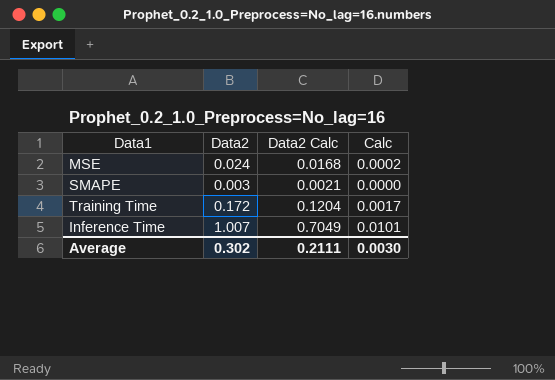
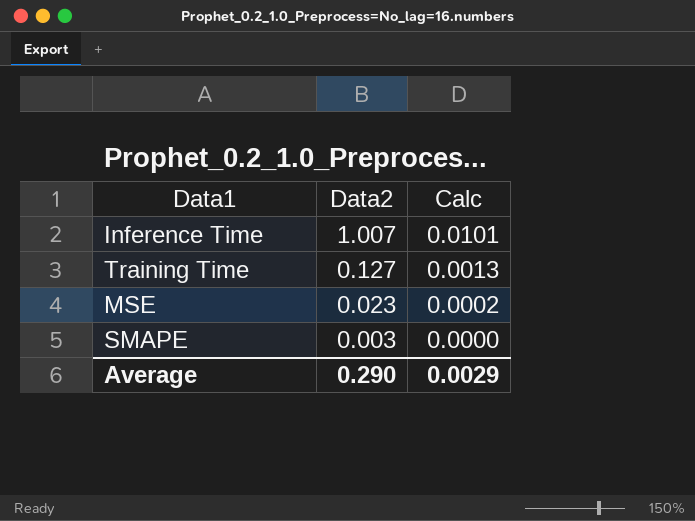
row order: none -> Data2 descending
column Data2 Calc | formula: [Data2] * 0.7 -> none
Training Time | Data2: 0.172 -> 0.127
Training Time | Calc: 0.0017 -> 0.0013
MSE | Data2: 0.024 -> 0.023
Average | Data2: 0.302 -> 0.290
Average | Calc: 0.0030 -> 0.0029

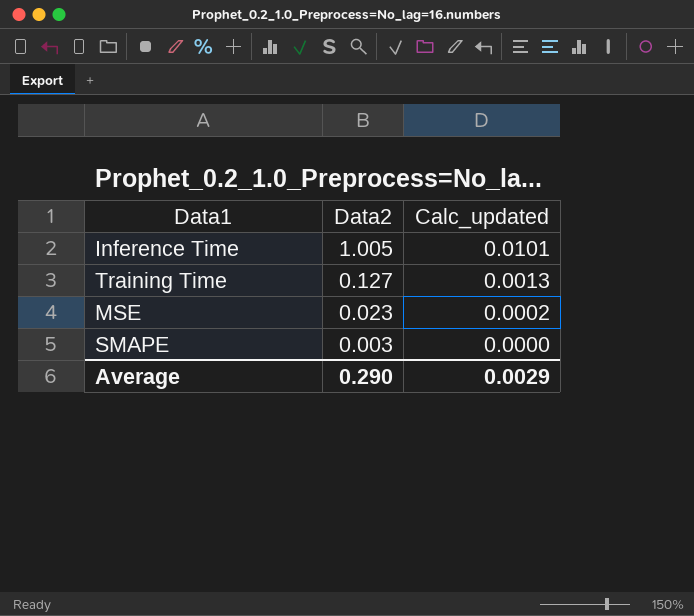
column name: Calc -> Calc_updated
Inference Time | Data2: 1.007 -> 1.005

